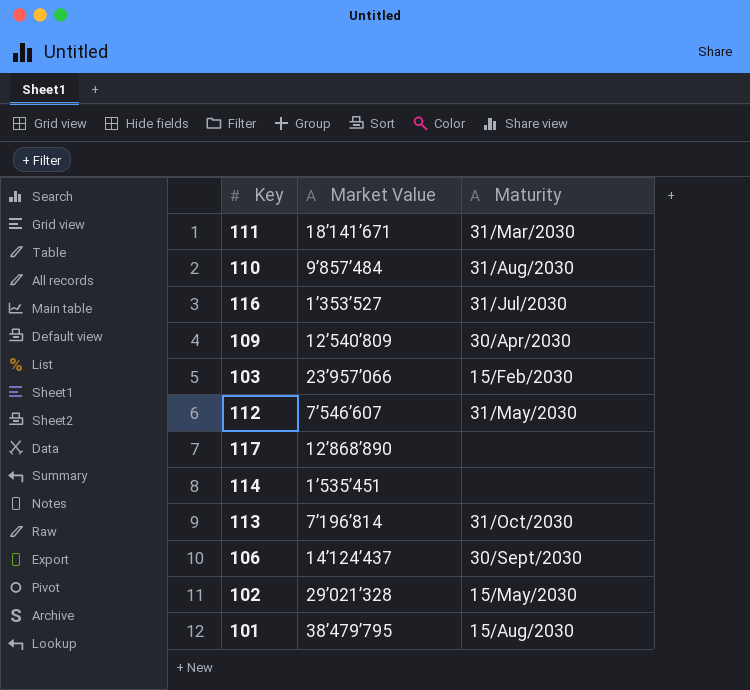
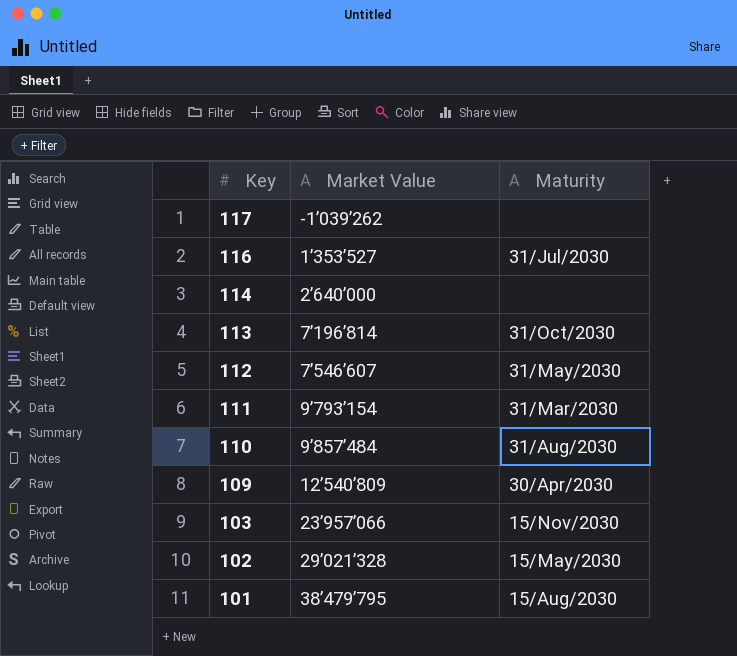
row order: none -> Key descending
row 106: 14’124’437 | 30/Sept/2030 -> none
117 | Market Value: 12’868’890 -> -1’039’262
114 | Market Value: 1’535’451 -> 2’640’000
111 | Market Value: 18’141’671 -> 9’793’154
103 | Maturity: 15/Feb/2030 -> 15/Nov/2030

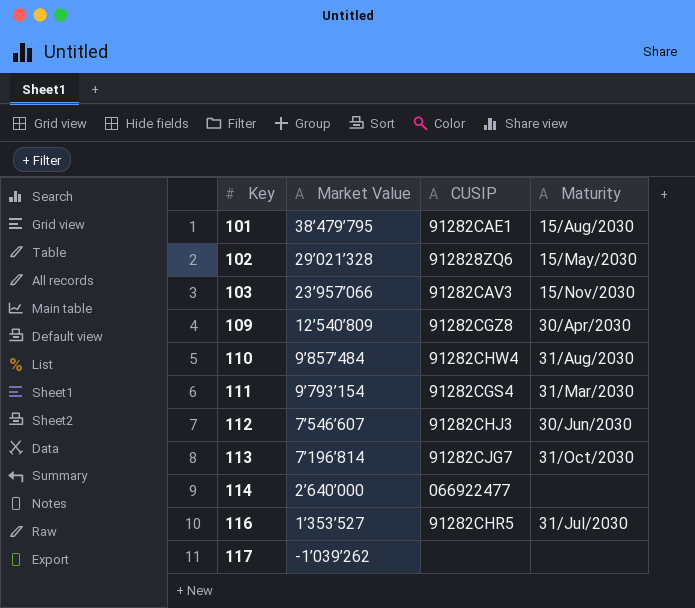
row order: Key descending -> Key ascending
column CUSIP | position: none -> 3
112 | Maturity: 31/May/2030 -> 30/Jun/2030

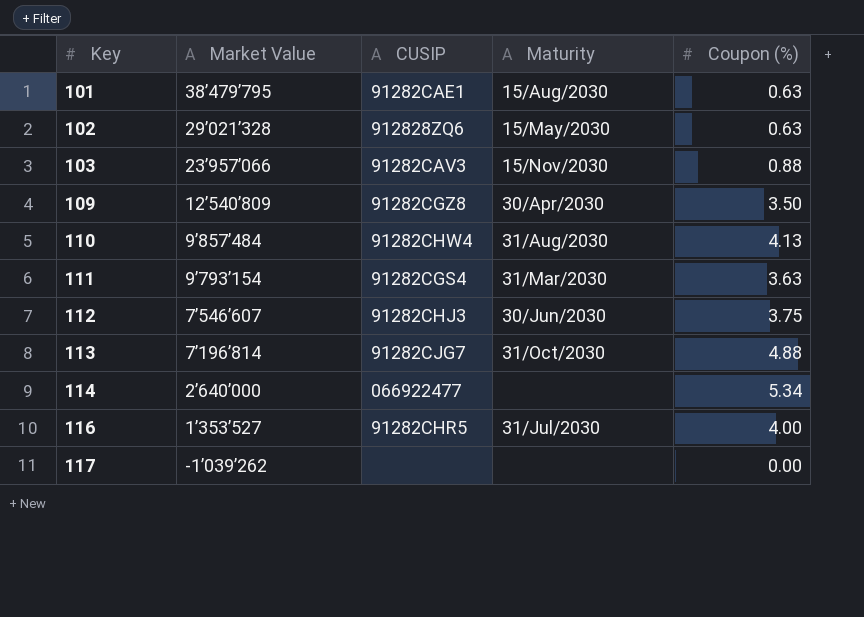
column Coupon (%) | position: none -> 5

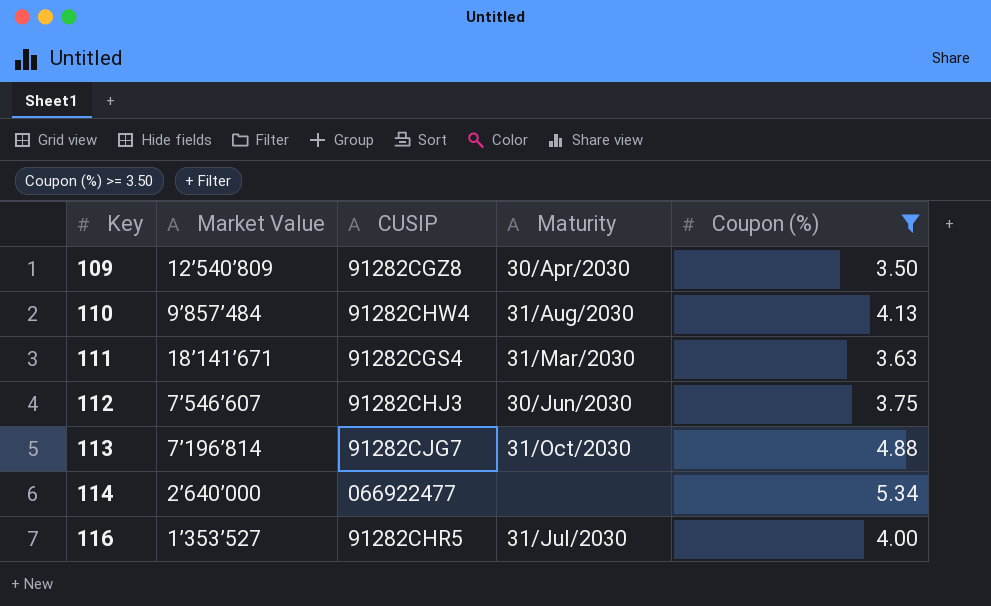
filter: none -> Coupon (%) >= 3.50
111 | Market Value: 9’793’154 -> 18’141’671

